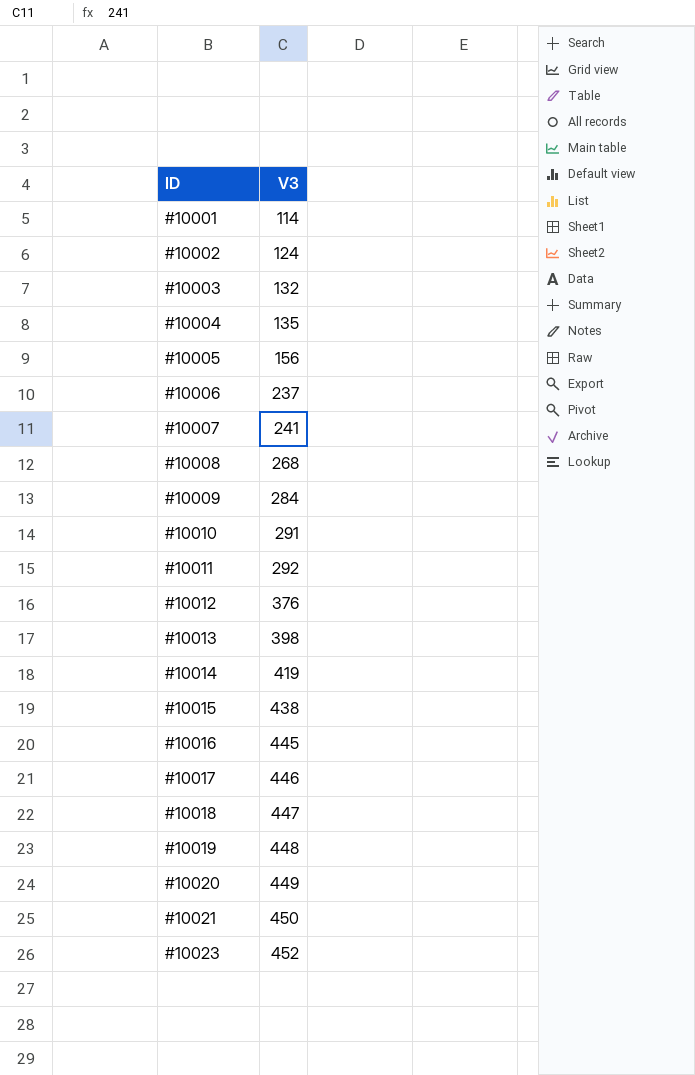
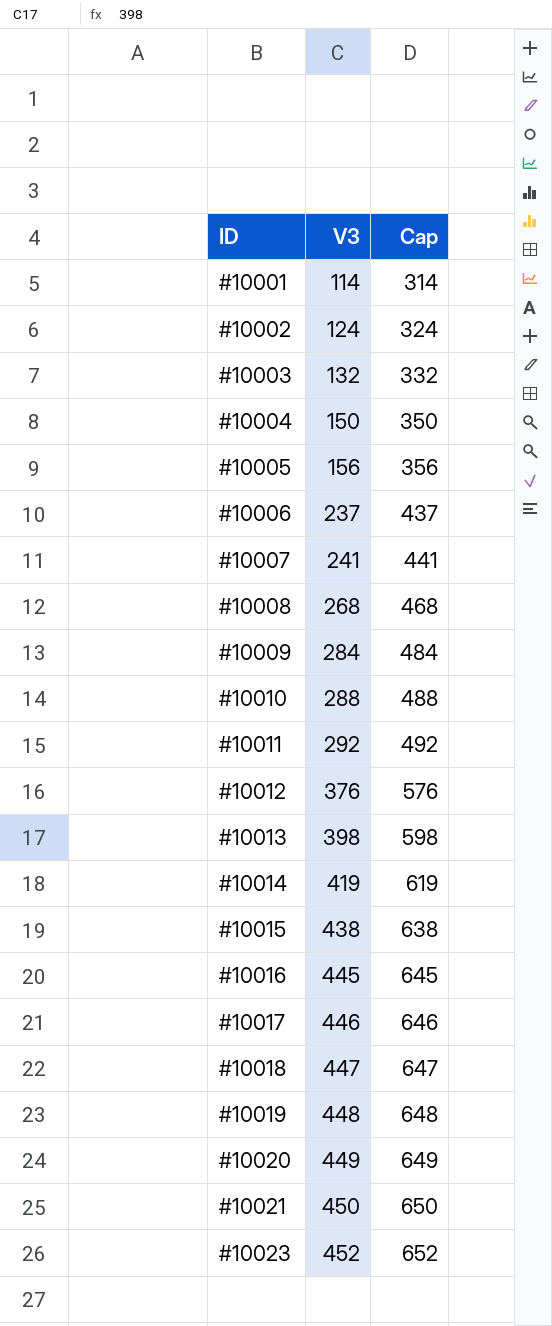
column Cap | formula: none -> [V3] + 200
#10004 | V3: 135 -> 150
#10010 | V3: 291 -> 288

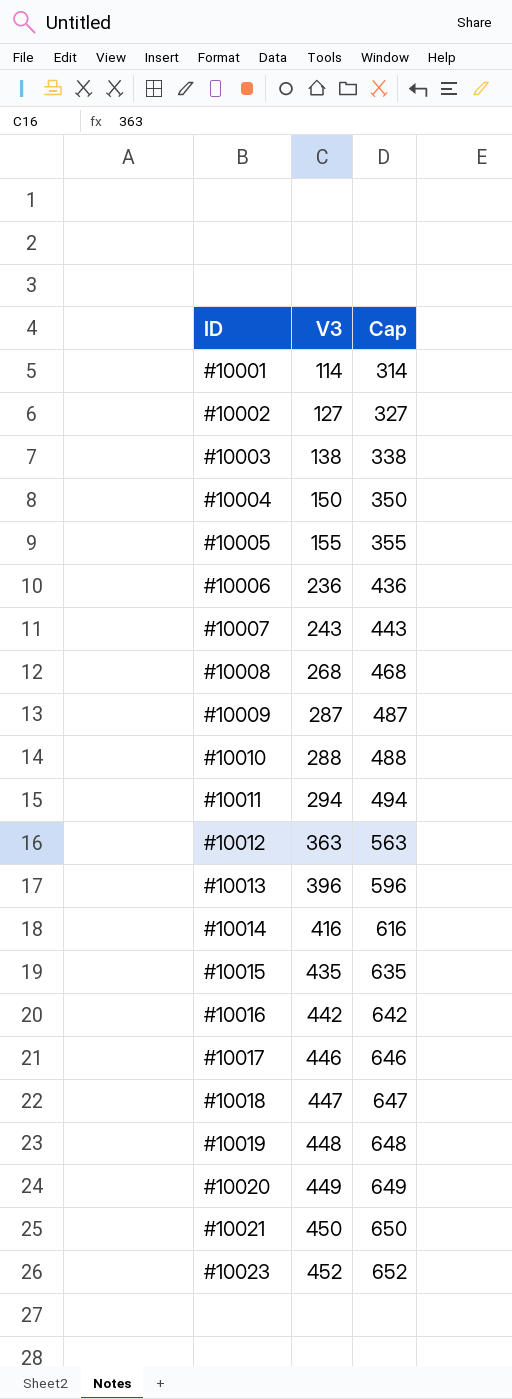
#10002 | V3: 124 -> 127
#10002 | Cap: 324 -> 327
#10003 | V3: 132 -> 138
#10003 | Cap: 332 -> 338
#10005 | V3: 156 -> 155
#10005 | Cap: 356 -> 355
#10006 | V3: 237 -> 236
#10006 | Cap: 437 -> 436
#10007 | V3: 241 -> 243
#10007 | Cap: 441 -> 443
#10009 | V3: 284 -> 287
#10009 | Cap: 484 -> 487
#10011 | V3: 292 -> 294
#10011 | Cap: 492 -> 494
#10012 | V3: 376 -> 363
#10012 | Cap: 576 -> 563
#10013 | V3: 398 -> 396
#10013 | Cap: 598 -> 596
#10014 | V3: 419 -> 416
#10014 | Cap: 619 -> 616
#10015 | V3: 438 -> 435
#10015 | Cap: 638 -> 635
#10016 | V3: 445 -> 442
#10016 | Cap: 645 -> 642

